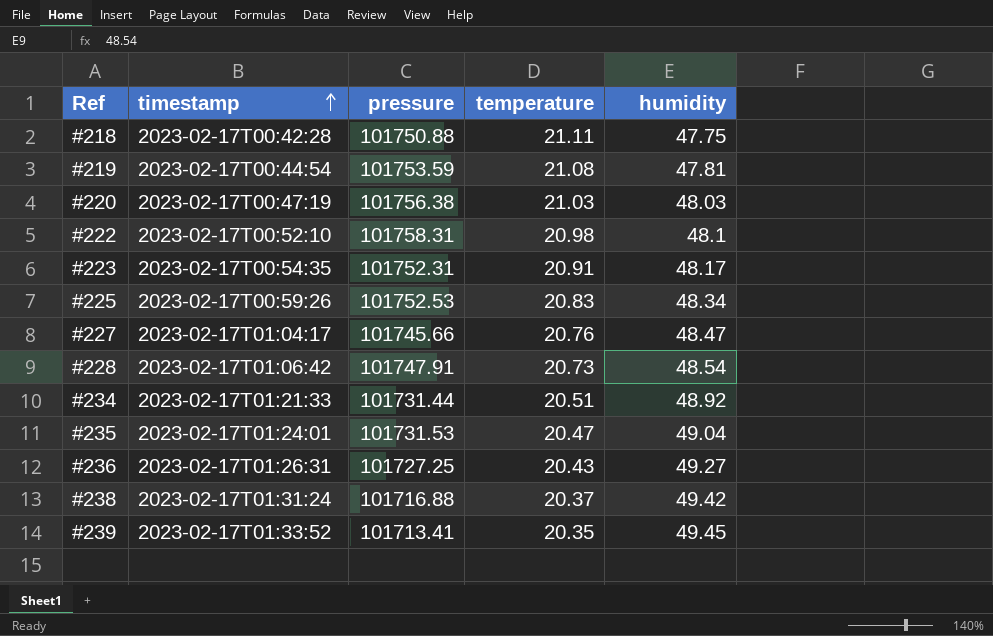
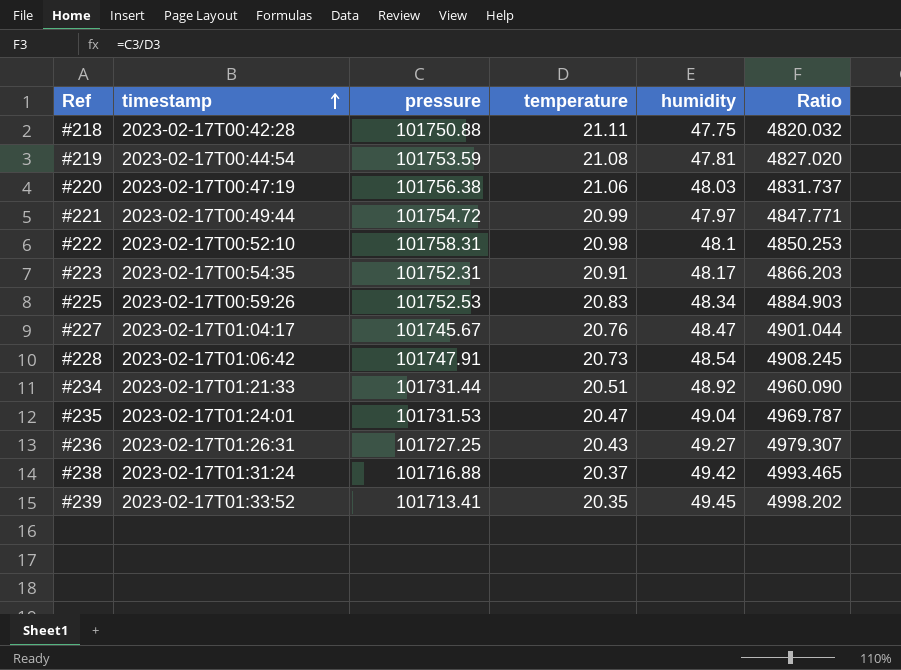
column Ratio | formula: none -> [pressure] / [temperature]
#220 | temperature: 21.03 -> 21.06
row #221: none -> 2023-02-17T00:49:44 | 101754.72 | 20.99 | 47.97 | 4847.771
#227 | pressure: 101745.66 -> 101745.67

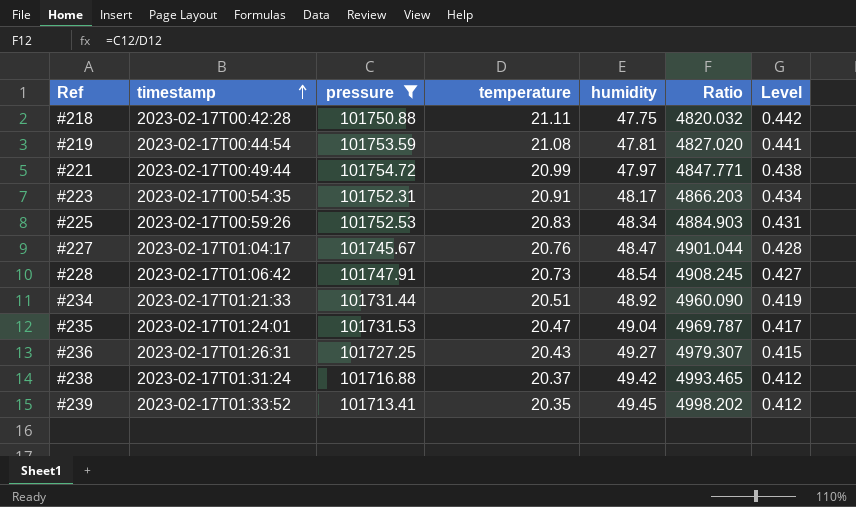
filter: none -> pressure <= 101754.72
column Level | formula: none -> [temperature] / [humidity]

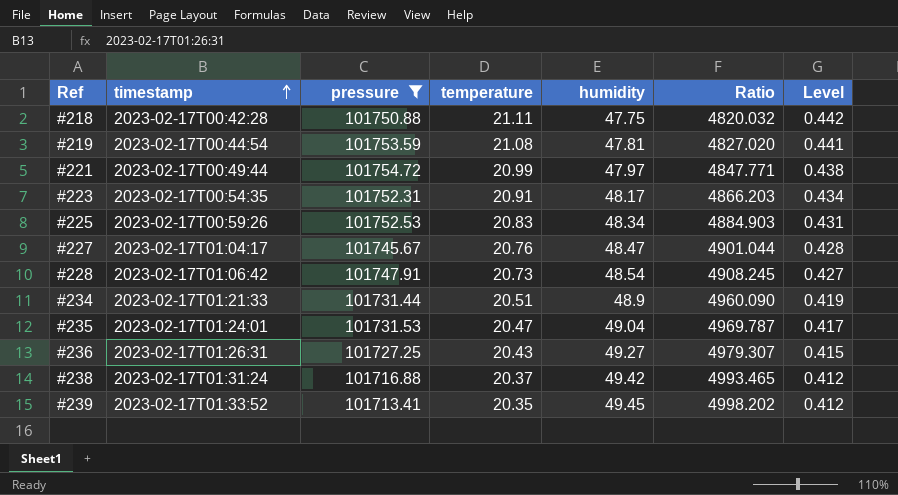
#234 | humidity: 48.92 -> 48.9

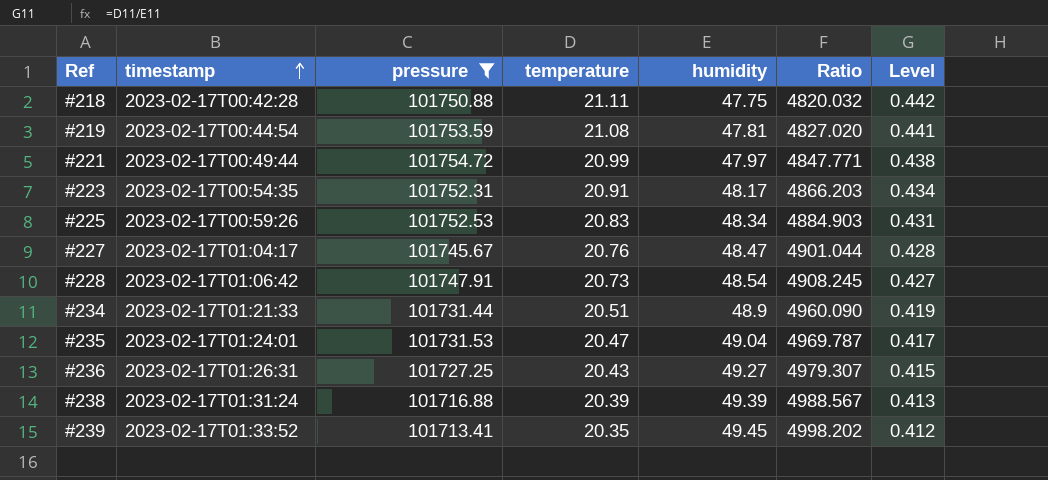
#238 | temperature: 20.37 -> 20.39
#238 | humidity: 49.42 -> 49.39
#238 | Ratio: 4993.465 -> 4988.567
#238 | Level: 0.412 -> 0.413

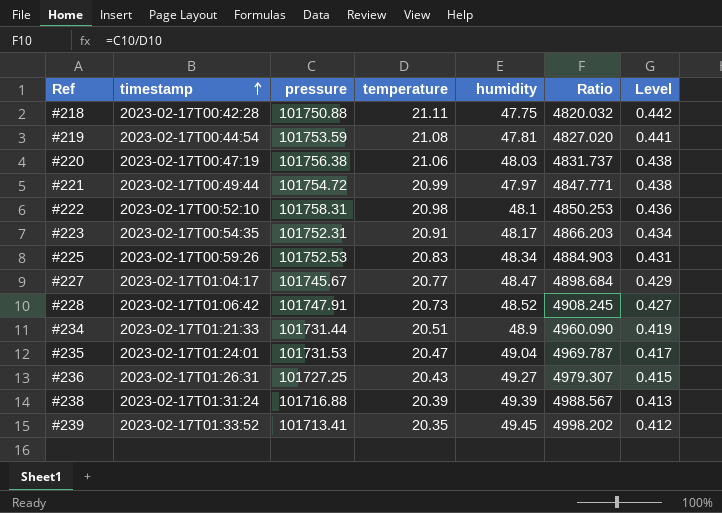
filter: pressure <= 101754.72 -> none
#227 | temperature: 20.76 -> 20.77
#227 | Ratio: 4901.044 -> 4898.684
#227 | Level: 0.428 -> 0.429
#228 | humidity: 48.54 -> 48.52

